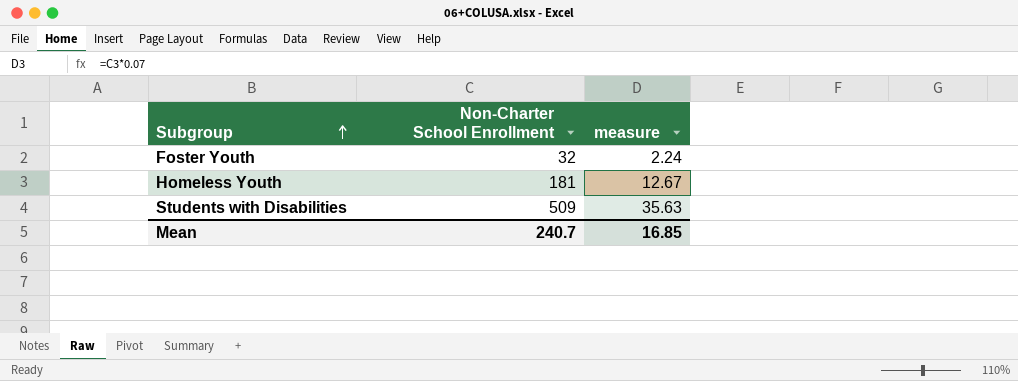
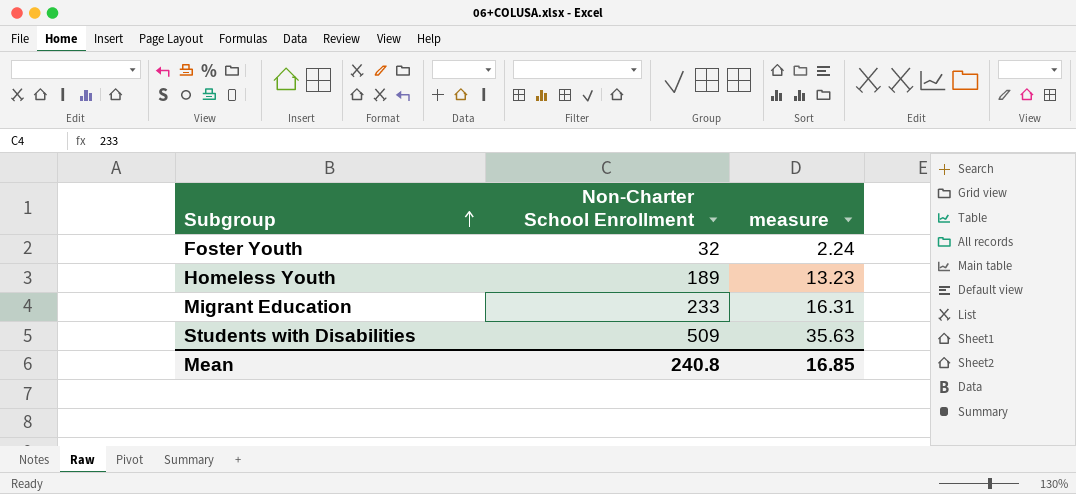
Homeless Youth | Non-Charter School Enrollment: 181 -> 189
Homeless Youth | measure: 12.67 -> 13.23
row Migrant Education: none -> 233 | 16.31
Mean | Non-Charter School Enrollment: 240.7 -> 240.8

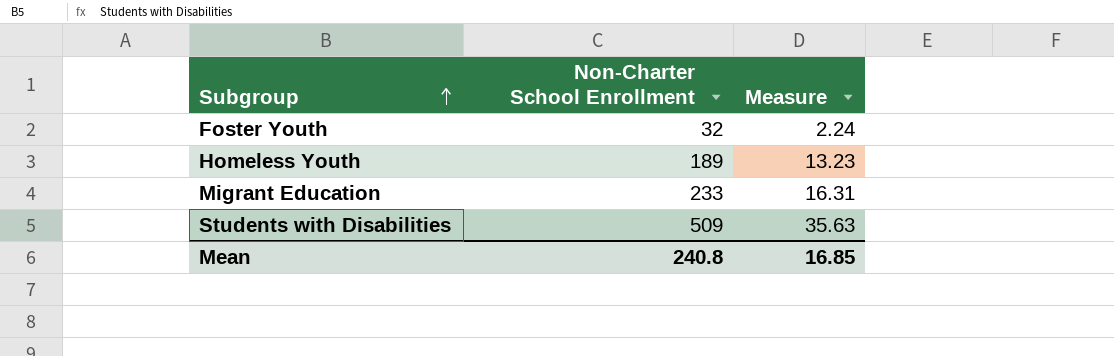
column name: measure -> Measure

